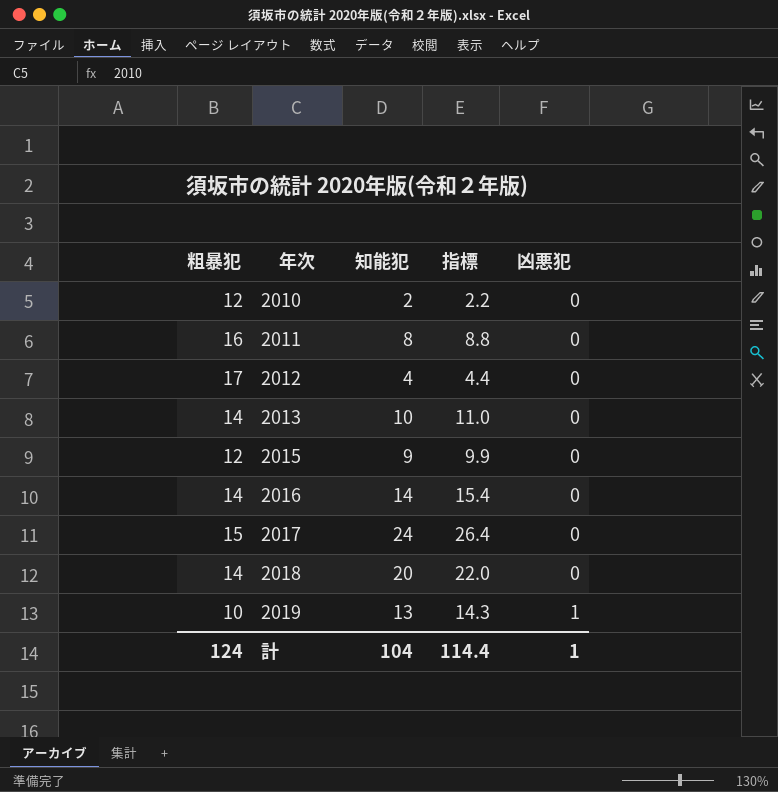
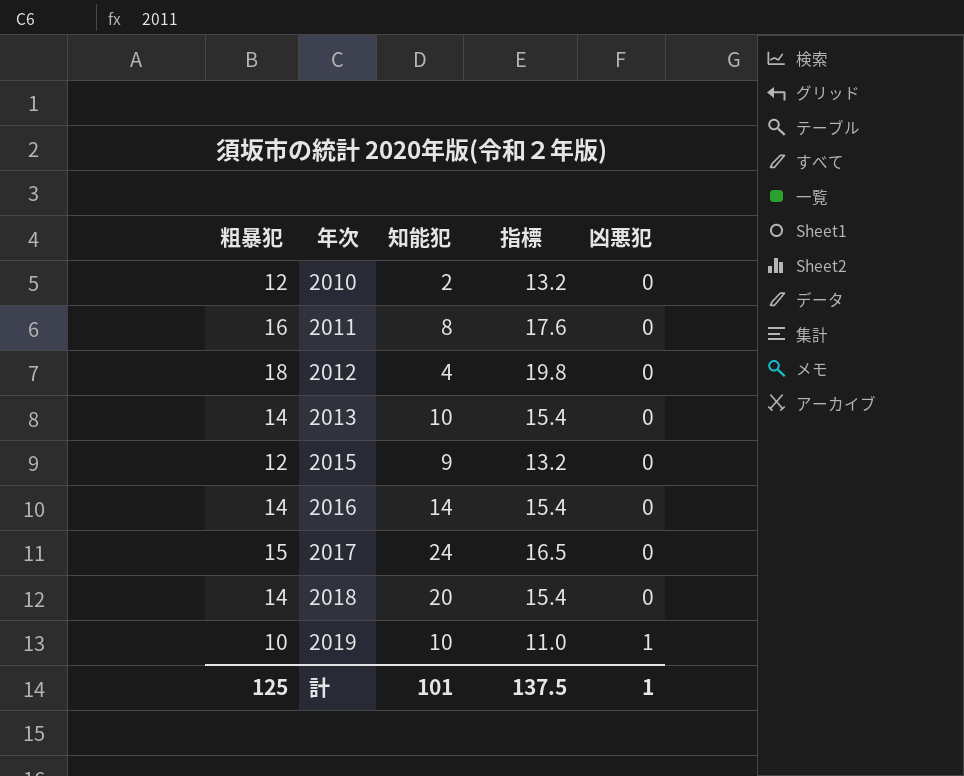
column 指標 | formula: [知能犯] * 1.1 -> [粗暴犯] * 1.1
2012 | 粗暴犯: 17 -> 18
2019 | 知能犯: 13 -> 10
計 | 粗暴犯: 124 -> 125
計 | 知能犯: 104 -> 101
計 | 指標: 114.4 -> 137.5

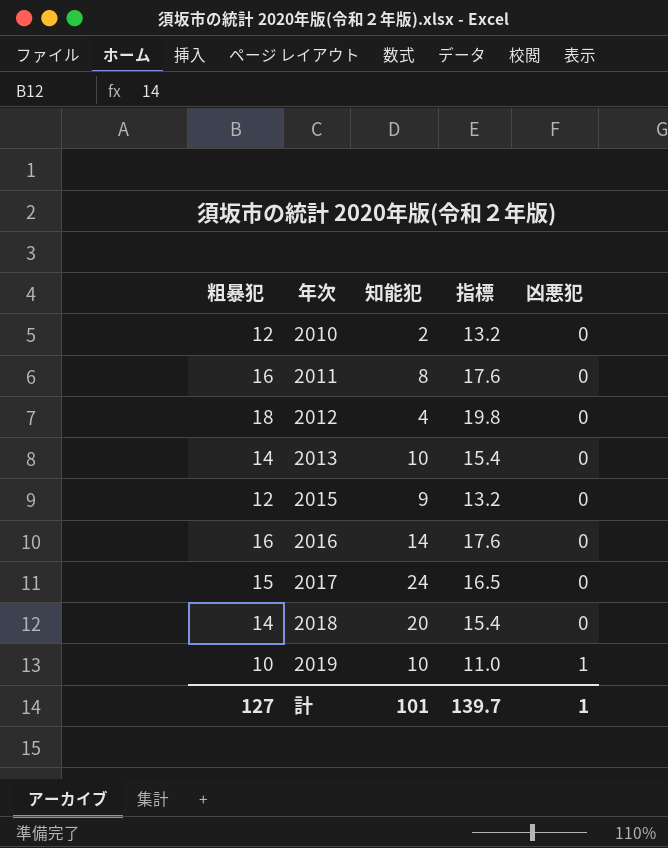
2016 | 粗暴犯: 14 -> 16
2016 | 指標: 15.4 -> 17.6
計 | 粗暴犯: 125 -> 127
計 | 指標: 137.5 -> 139.7

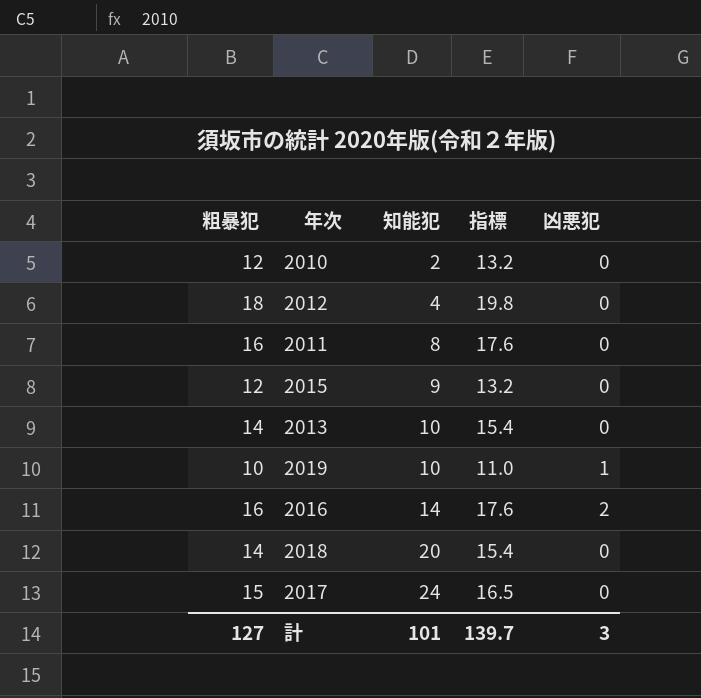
row order: 年次 ascending -> 知能犯 ascending
2016 | 凶悪犯: 0 -> 2
計 | 凶悪犯: 1 -> 3

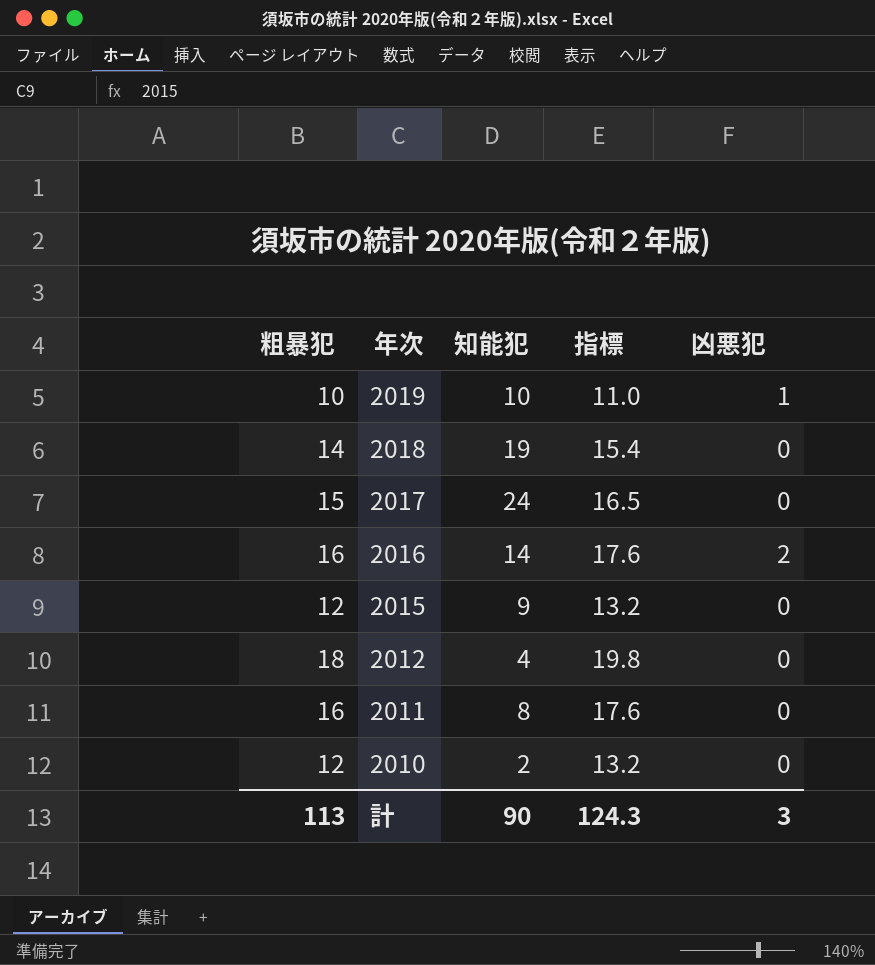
row order: 知能犯 ascending -> 年次 descending
row 2013: 14 | 10 | 15.4 | 0 -> none
2018 | 知能犯: 20 -> 19
計 | 粗暴犯: 127 -> 113
計 | 知能犯: 101 -> 90
計 | 指標: 139.7 -> 124.3

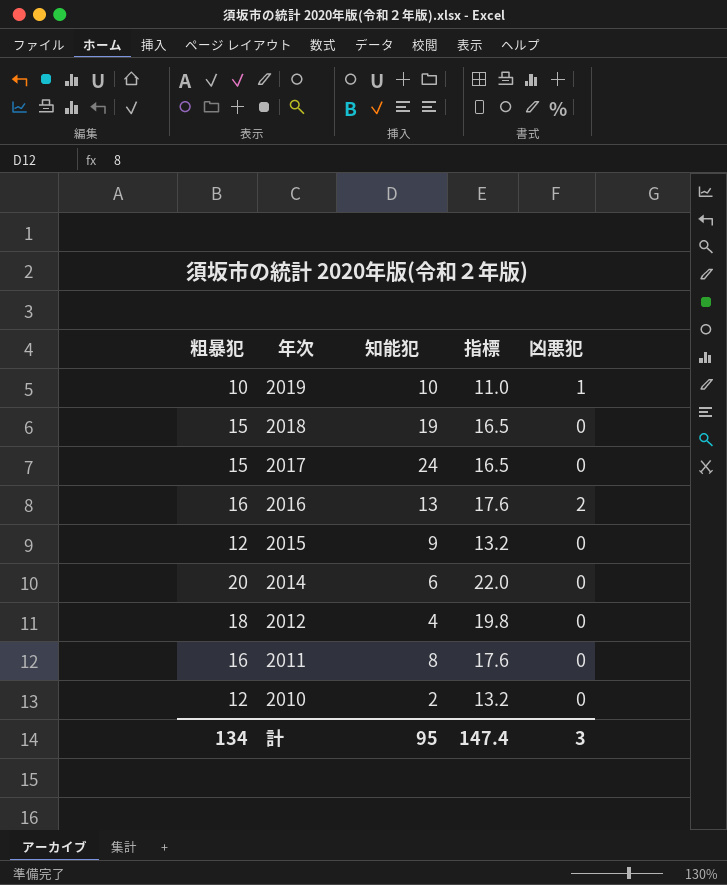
2018 | 粗暴犯: 14 -> 15
2018 | 指標: 15.4 -> 16.5
2016 | 知能犯: 14 -> 13
row 2014: none -> 20 | 6 | 22.0 | 0
計 | 粗暴犯: 113 -> 134
計 | 知能犯: 90 -> 95
計 | 指標: 124.3 -> 147.4

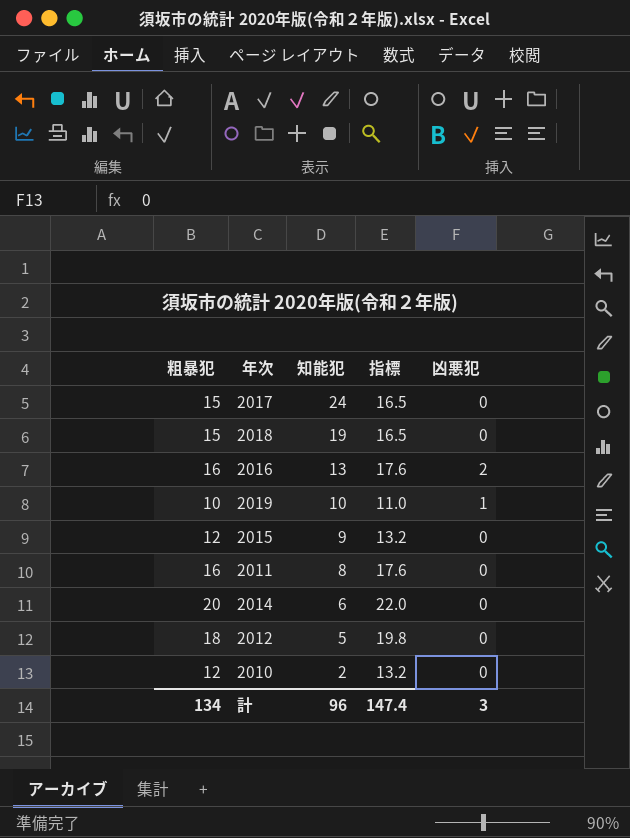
row order: 年次 descending -> 知能犯 descending
2012 | 知能犯: 4 -> 5
計 | 知能犯: 95 -> 96

